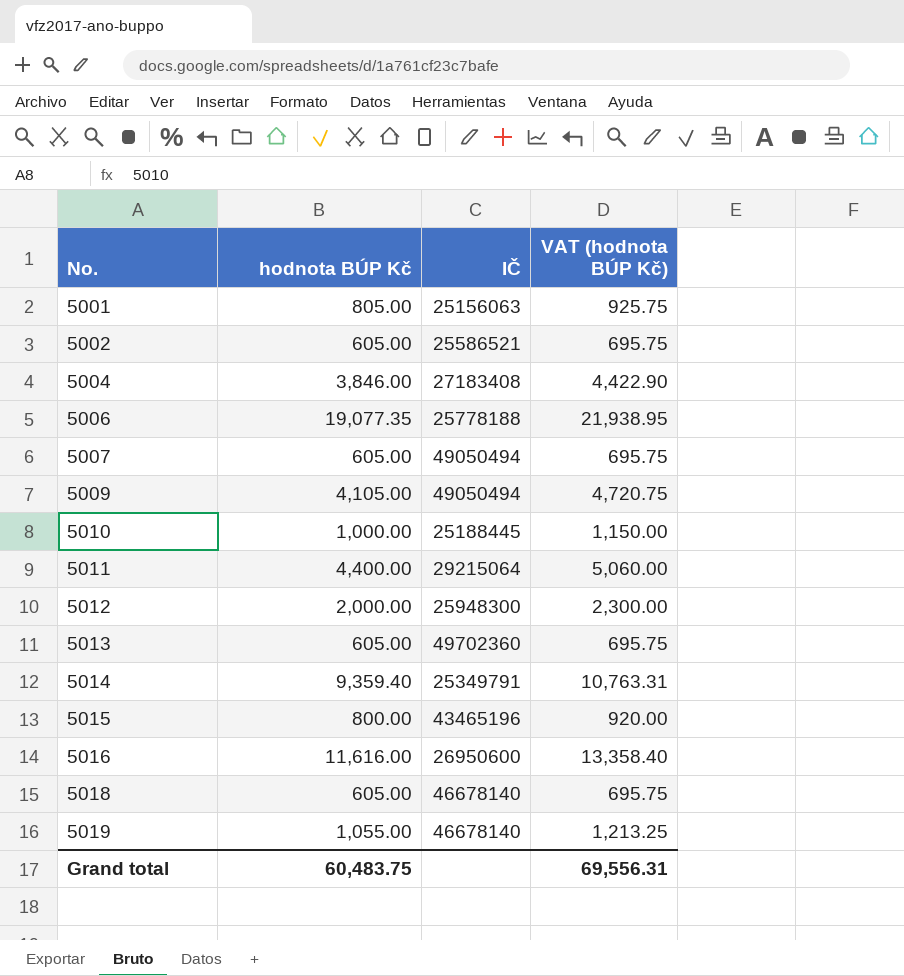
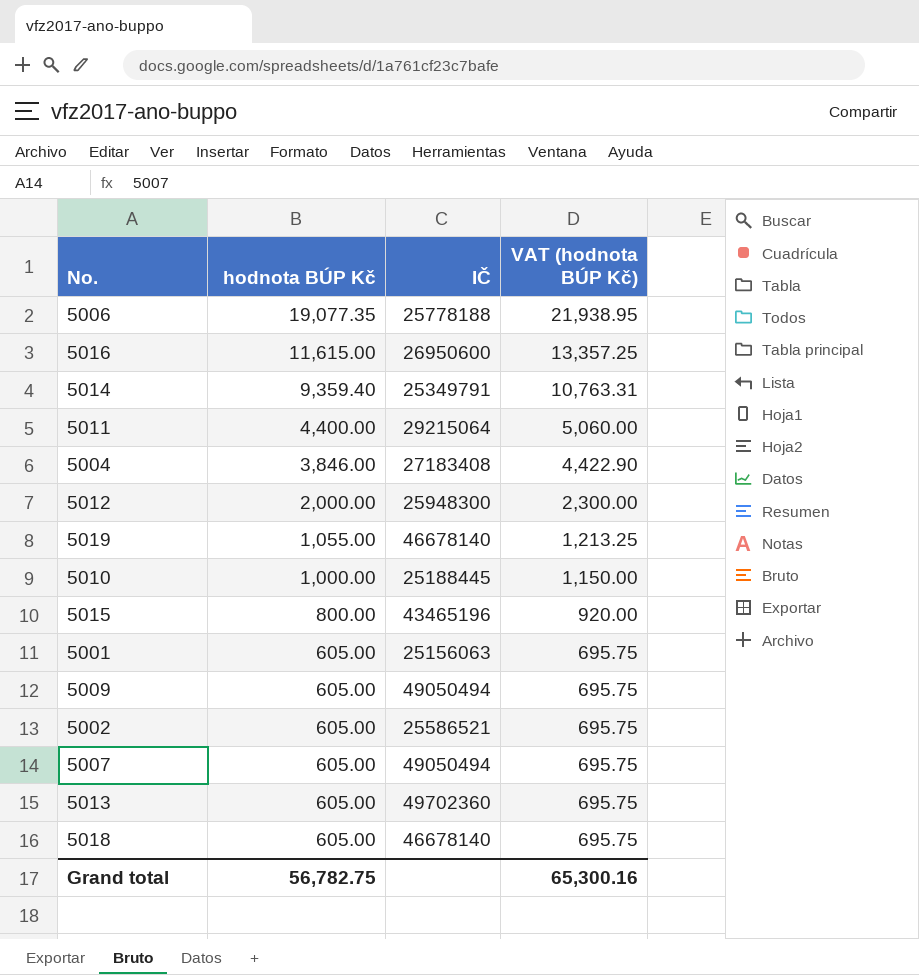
row order: No. ascending -> hodnota BÚP Kč descending
5016 | hodnota BÚP Kč: 11,616.00 -> 11,615.00
5016 | VAT (hodnota BÚP Kč): 13,358.40 -> 13,357.25
5001 | hodnota BÚP Kč: 805.00 -> 605.00
5001 | VAT (hodnota BÚP Kč): 925.75 -> 695.75
5009 | hodnota BÚP Kč: 4,105.00 -> 605.00
5009 | VAT (hodnota BÚP Kč): 4,720.75 -> 695.75
Grand total | hodnota BÚP Kč: 60,483.75 -> 56,782.75
Grand total | VAT (hodnota BÚP Kč): 69,556.31 -> 65,300.16

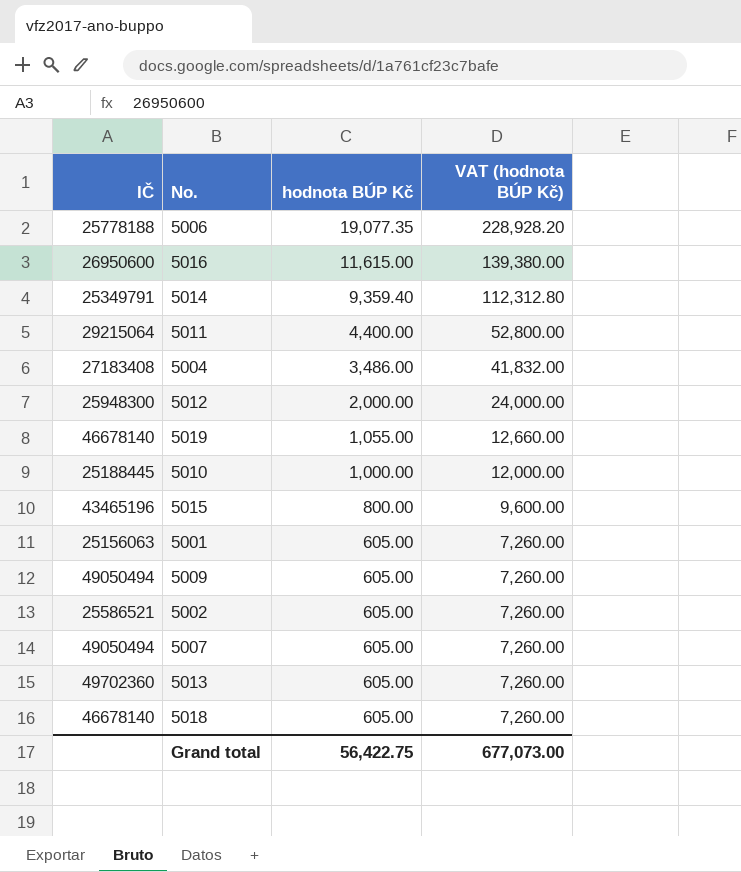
column IČ | position: 3 -> 1
column VAT (hodnota BÚP Kč) | formula: [hodnota BÚP Kč] * 1.15 -> [hodnota BÚP Kč] * 12
5004 | hodnota BÚP Kč: 3,846.00 -> 3,486.00
Grand total | hodnota BÚP Kč: 56,782.75 -> 56,422.75
Grand total | VAT (hodnota BÚP Kč): 65,300.16 -> 677,073.00

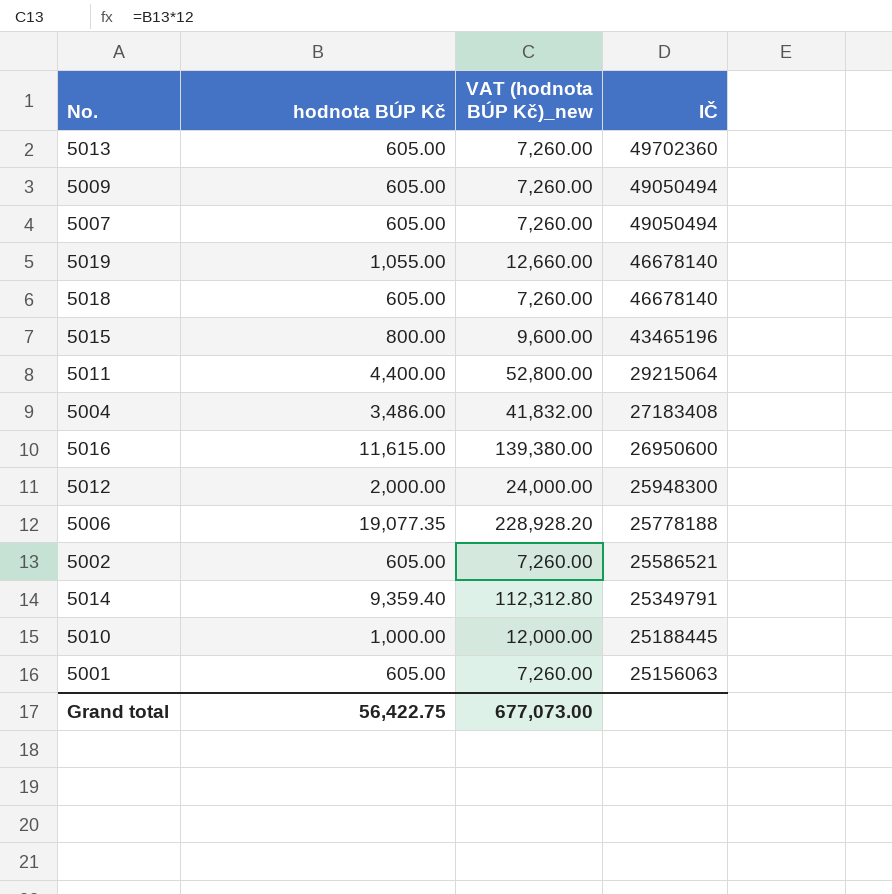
row order: hodnota BÚP Kč descending -> IČ descending
column name: VAT (hodnota BÚP Kč) -> VAT (hodnota BÚP Kč)_new
column IČ | position: 1 -> 4

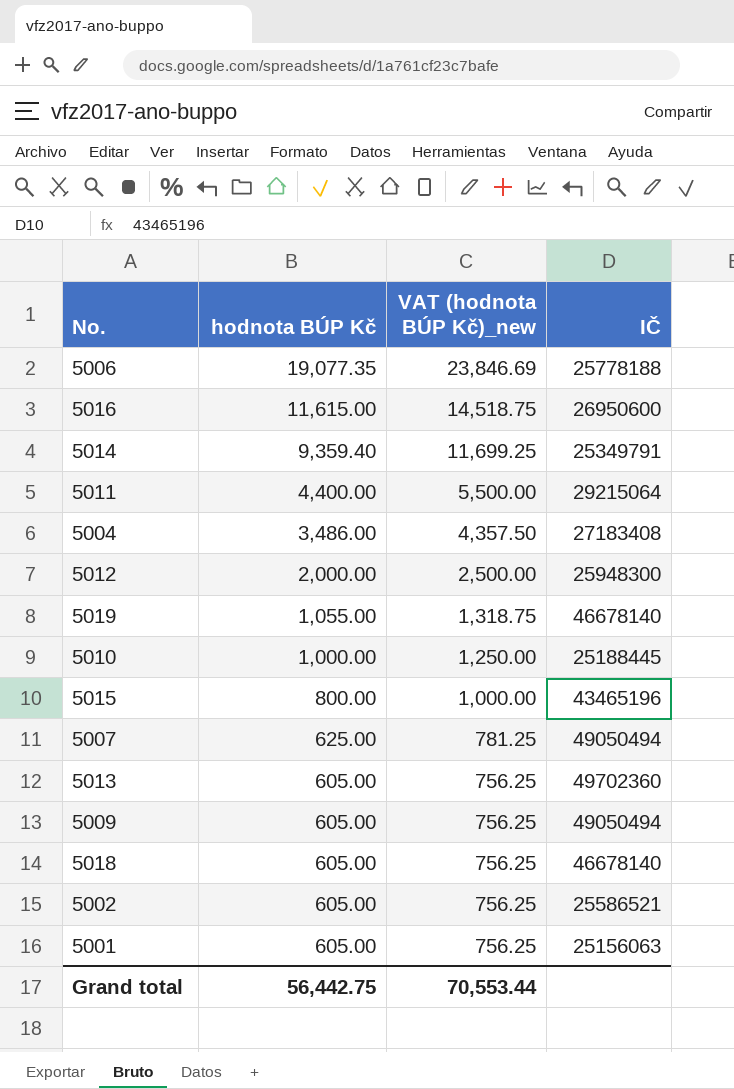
row order: IČ descending -> hodnota BÚP Kč descending
column VAT (hodnota BÚP Kč)_new | formula: [hodnota BÚP Kč] * 12 -> [hodnota BÚP Kč] * 1.25
5007 | hodnota BÚP Kč: 605.00 -> 625.00
Grand total | hodnota BÚP Kč: 56,422.75 -> 56,442.75
Grand total | VAT (hodnota BÚP Kč)_new: 677,073.00 -> 70,553.44

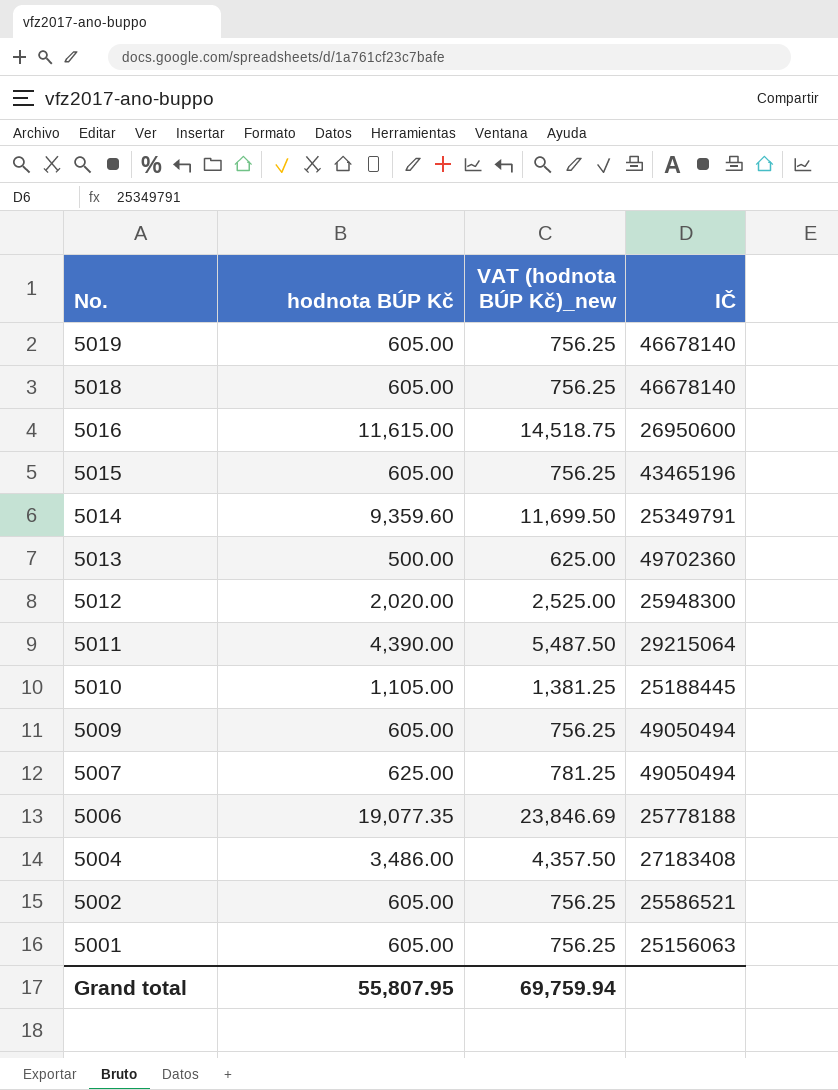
row order: hodnota BÚP Kč descending -> No. descending
5019 | hodnota BÚP Kč: 1,055.00 -> 605.00
5019 | VAT (hodnota BÚP Kč)_new: 1,318.75 -> 756.25
5015 | hodnota BÚP Kč: 800.00 -> 605.00
5015 | VAT (hodnota BÚP Kč)_new: 1,000.00 -> 756.25
5014 | hodnota BÚP Kč: 9,359.40 -> 9,359.60
5014 | VAT (hodnota BÚP Kč)_new: 11,699.25 -> 11,699.50
5013 | hodnota BÚP Kč: 605.00 -> 500.00
5013 | VAT (hodnota BÚP Kč)_new: 756.25 -> 625.00
5012 | hodnota BÚP Kč: 2,000.00 -> 2,020.00
5012 | VAT (hodnota BÚP Kč)_new: 2,500.00 -> 2,525.00
5011 | hodnota BÚP Kč: 4,400.00 -> 4,390.00
5011 | VAT (hodnota BÚP Kč)_new: 5,500.00 -> 5,487.50
5010 | hodnota BÚP Kč: 1,000.00 -> 1,105.00
5010 | VAT (hodnota BÚP Kč)_new: 1,250.00 -> 1,381.25
Grand total | hodnota BÚP Kč: 56,442.75 -> 55,807.95
Grand total | VAT (hodnota BÚP Kč)_new: 70,553.44 -> 69,759.94

